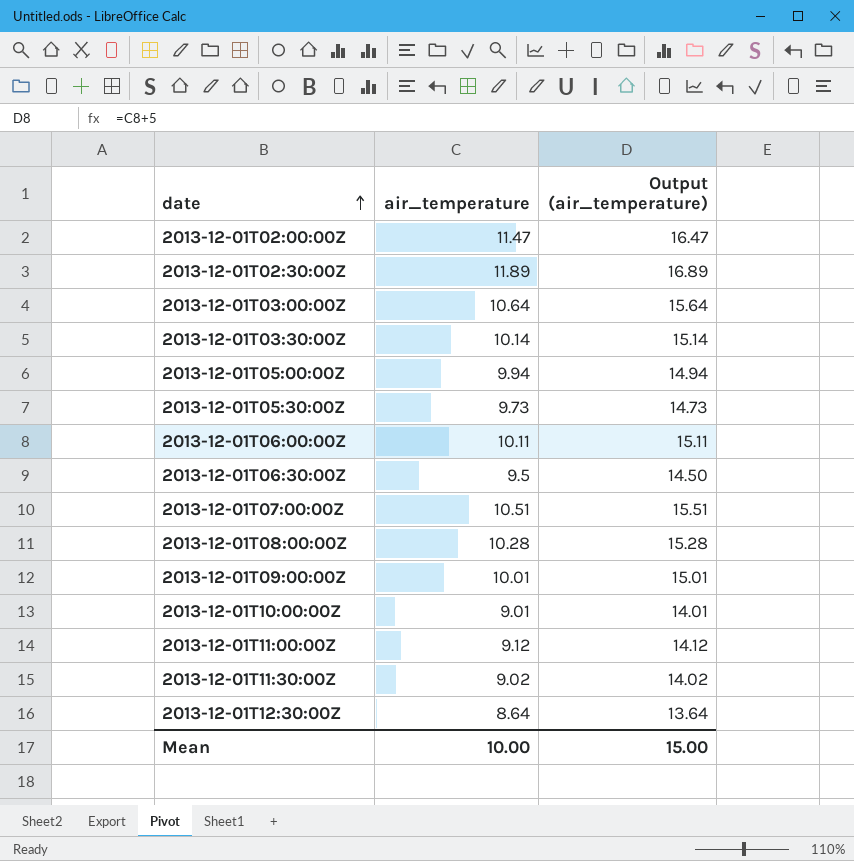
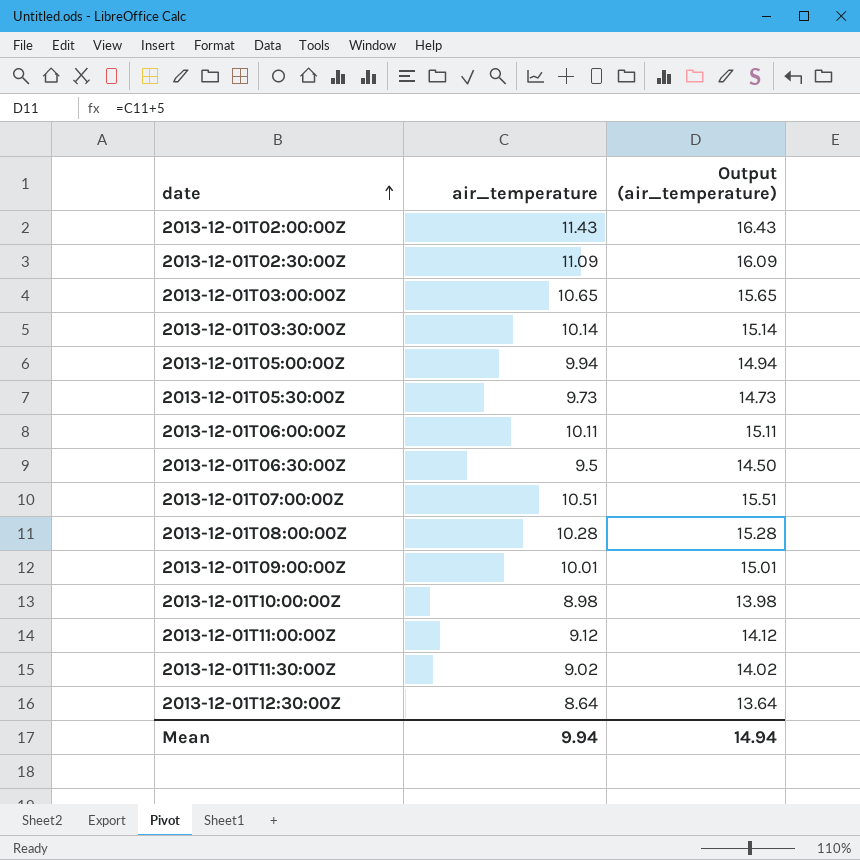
2013-12-01T02:00:00Z | air_temperature: 11.47 -> 11.43
2013-12-01T02:00:00Z | Output (air_temperature): 16.47 -> 16.43
2013-12-01T02:30:00Z | air_temperature: 11.89 -> 11.09
2013-12-01T02:30:00Z | Output (air_temperature): 16.89 -> 16.09
2013-12-01T03:00:00Z | air_temperature: 10.64 -> 10.65
2013-12-01T03:00:00Z | Output (air_temperature): 15.64 -> 15.65
2013-12-01T10:00:00Z | air_temperature: 9.01 -> 8.98
2013-12-01T10:00:00Z | Output (air_temperature): 14.01 -> 13.98
Mean | air_temperature: 10.00 -> 9.94
Mean | Output (air_temperature): 15.00 -> 14.94

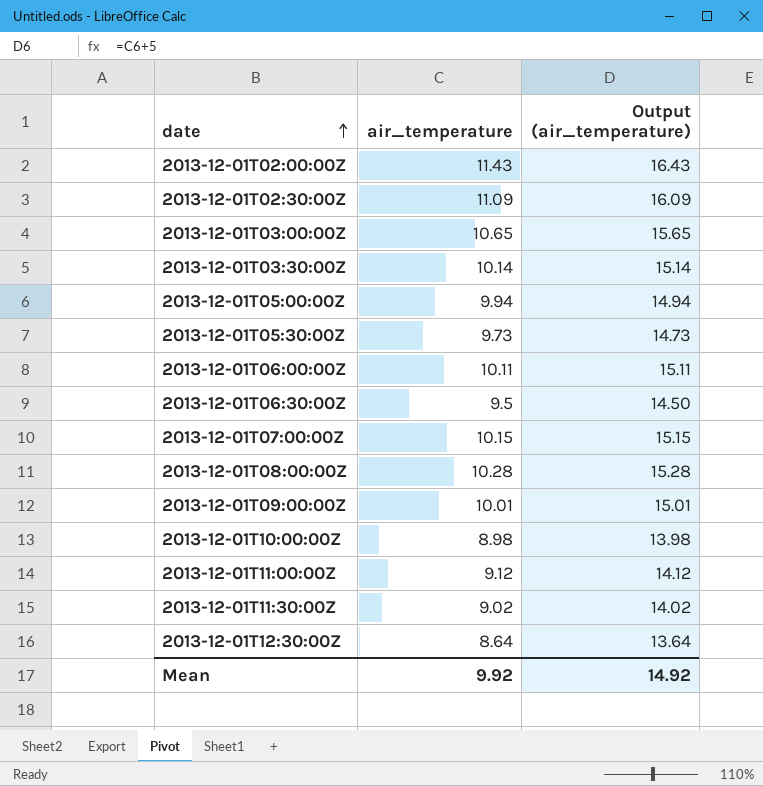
2013-12-01T07:00:00Z | air_temperature: 10.51 -> 10.15
2013-12-01T07:00:00Z | Output (air_temperature): 15.51 -> 15.15
Mean | air_temperature: 9.94 -> 9.92
Mean | Output (air_temperature): 14.94 -> 14.92

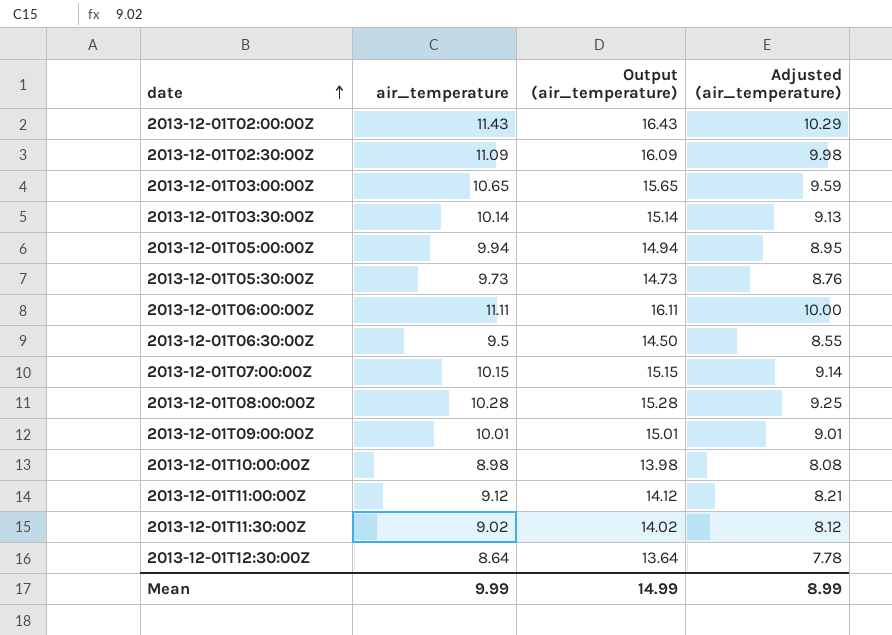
column Adjusted (air_temperature) | formula: none -> [air_temperature] * 0.9
2013-12-01T06:00:00Z | air_temperature: 10.11 -> 11.11
2013-12-01T06:00:00Z | Output (air_temperature): 15.11 -> 16.11
Mean | air_temperature: 9.92 -> 9.99
Mean | Output (air_temperature): 14.92 -> 14.99

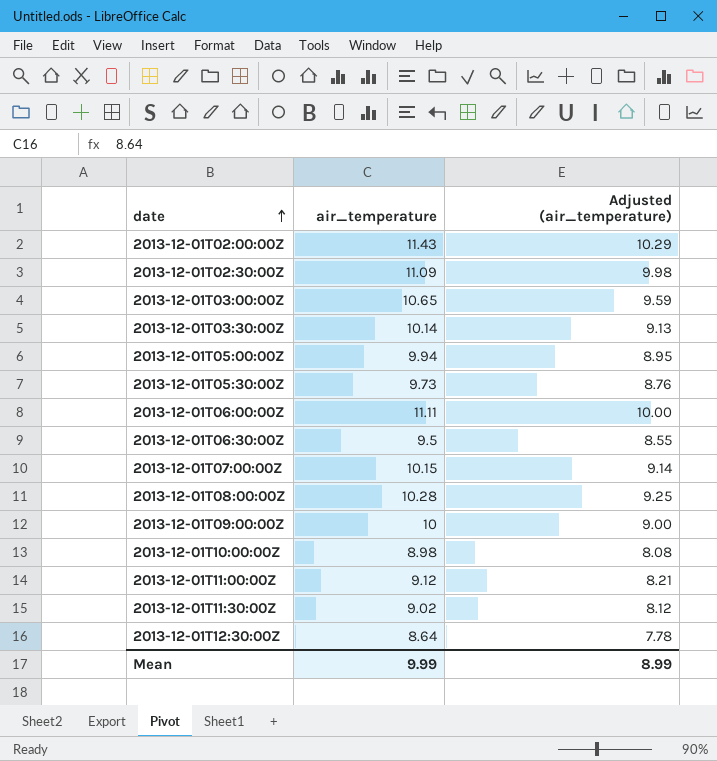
column Output (air_temperature) | formula: [air_temperature] + 5 -> none
2013-12-01T09:00:00Z | air_temperature: 10.01 -> 10
2013-12-01T09:00:00Z | Adjusted (air_temperature): 9.01 -> 9.00

